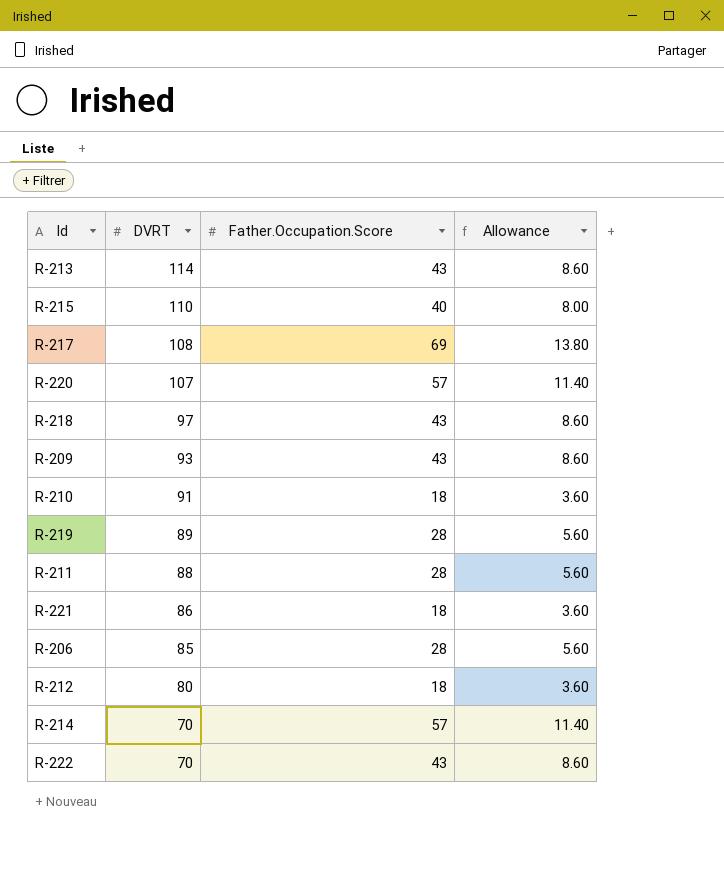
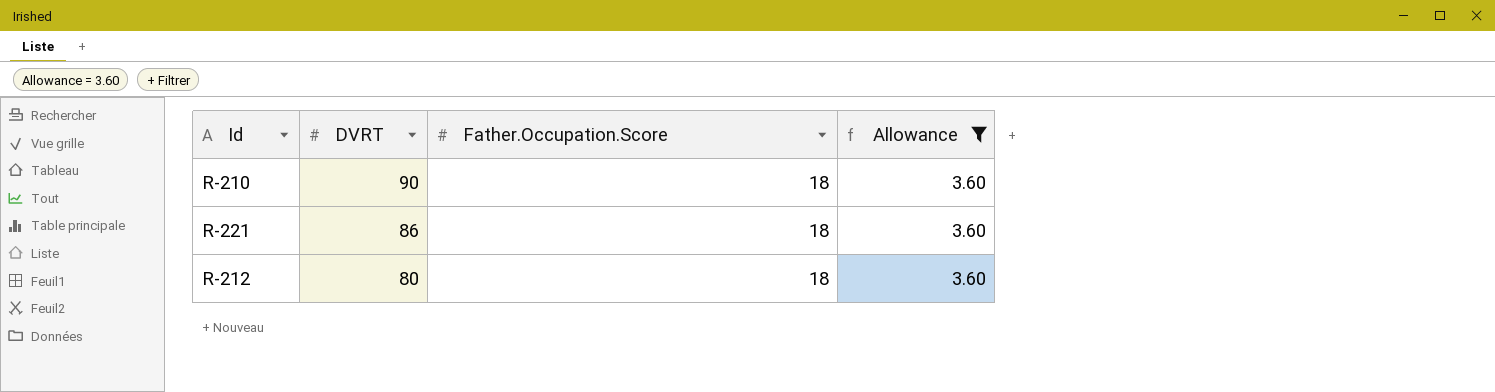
filter: none -> Allowance = 3.60
R-210 | DVRT: 91 -> 90

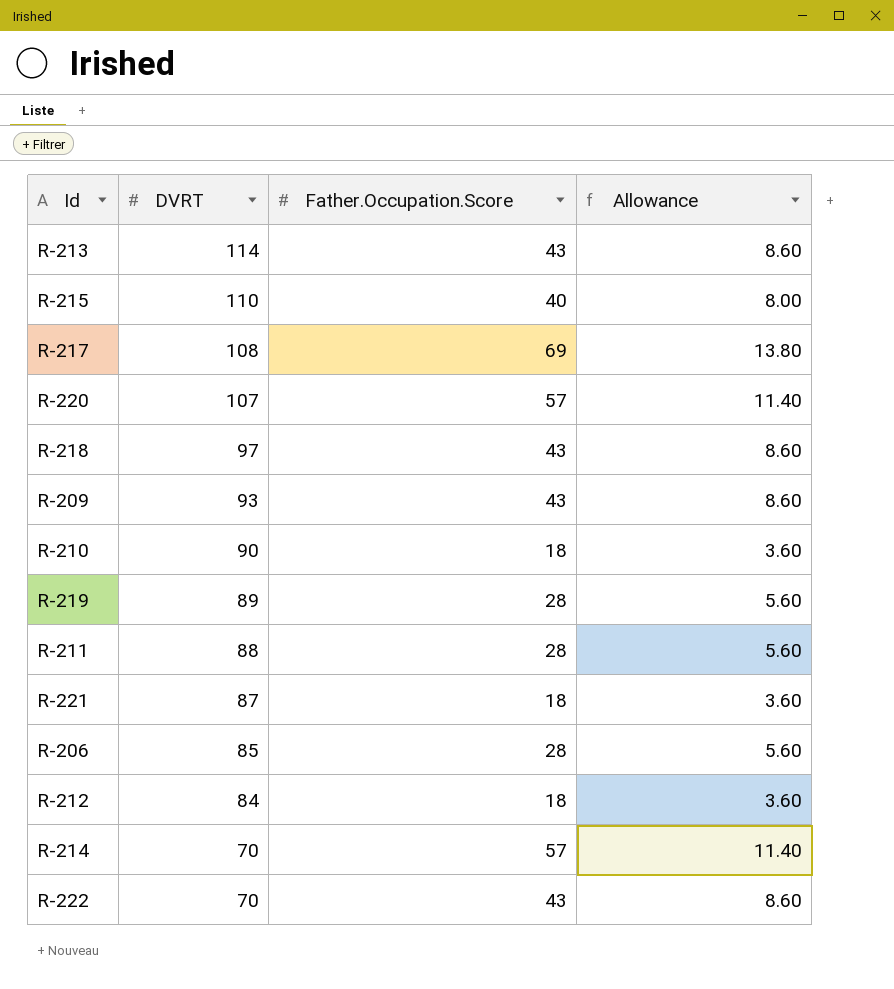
filter: Allowance = 3.60 -> none
R-221 | DVRT: 86 -> 87
R-212 | DVRT: 80 -> 84

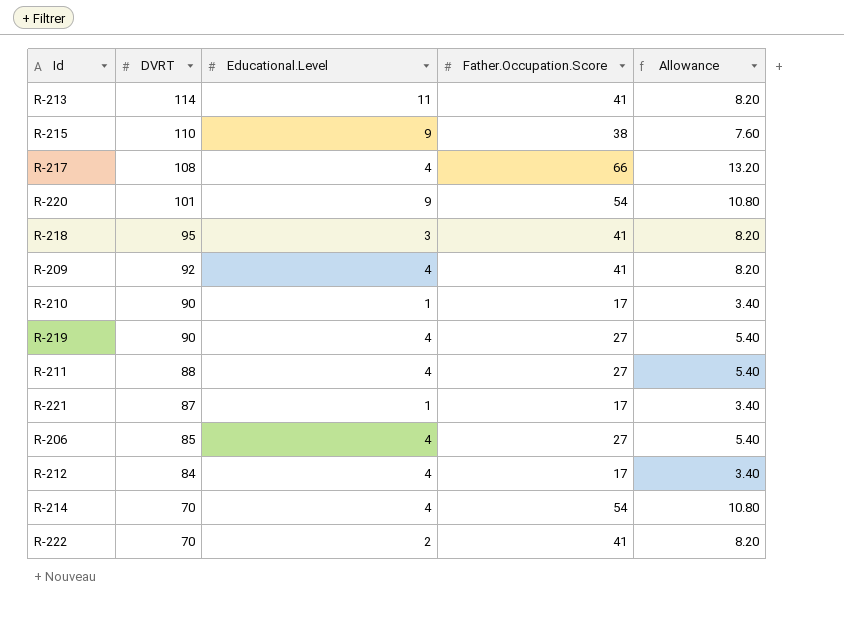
column Educational.Level | position: none -> 3
R-213 | Father.Occupation.Score: 43 -> 41
R-213 | Allowance: 8.60 -> 8.20
R-215 | Father.Occupation.Score: 40 -> 38
R-215 | Allowance: 8.00 -> 7.60
R-217 | Father.Occupation.Score: 69 -> 66
R-217 | Allowance: 13.80 -> 13.20
R-220 | DVRT: 107 -> 101
R-220 | Father.Occupation.Score: 57 -> 54
R-220 | Allowance: 11.40 -> 10.80
R-218 | DVRT: 97 -> 95
R-218 | Father.Occupation.Score: 43 -> 41
R-218 | Allowance: 8.60 -> 8.20
R-209 | DVRT: 93 -> 92
R-209 | Father.Occupation.Score: 43 -> 41
R-209 | Allowance: 8.60 -> 8.20
R-210 | Father.Occupation.Score: 18 -> 17
R-210 | Allowance: 3.60 -> 3.40
R-219 | DVRT: 89 -> 90
R-219 | Father.Occupation.Score: 28 -> 27
R-219 | Allowance: 5.60 -> 5.40
R-211 | Father.Occupation.Score: 28 -> 27
R-211 | Allowance: 5.60 -> 5.40
R-221 | Father.Occupation.Score: 18 -> 17
R-221 | Allowance: 3.60 -> 3.40
R-206 | Father.Occupation.Score: 28 -> 27
R-206 | Allowance: 5.60 -> 5.40
R-212 | Father.Occupation.Score: 18 -> 17
R-212 | Allowance: 3.60 -> 3.40
R-214 | Father.Occupation.Score: 57 -> 54
R-214 | Allowance: 11.40 -> 10.80
R-222 | Father.Occupation.Score: 43 -> 41
R-222 | Allowance: 8.60 -> 8.20

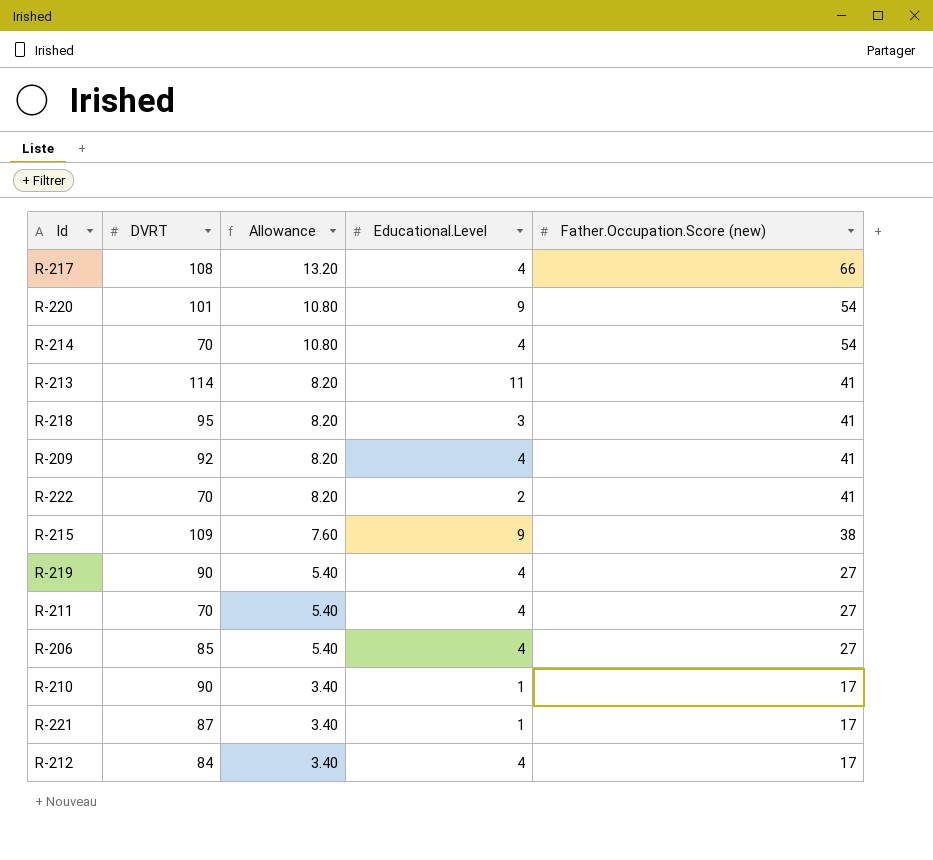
row order: DVRT descending -> Allowance descending
column Allowance | position: 5 -> 3
column name: Father.Occupation.Score -> Father.Occupation.Score (new)
R-215 | DVRT: 110 -> 109
R-211 | DVRT: 88 -> 70

